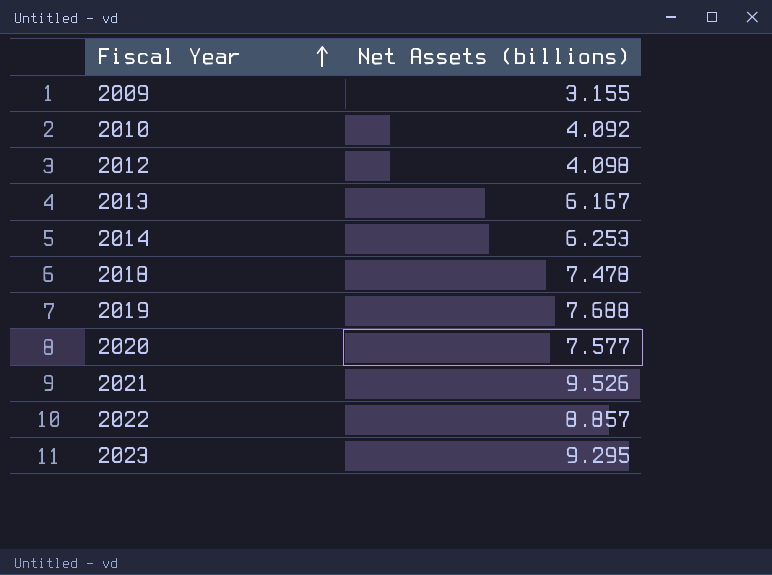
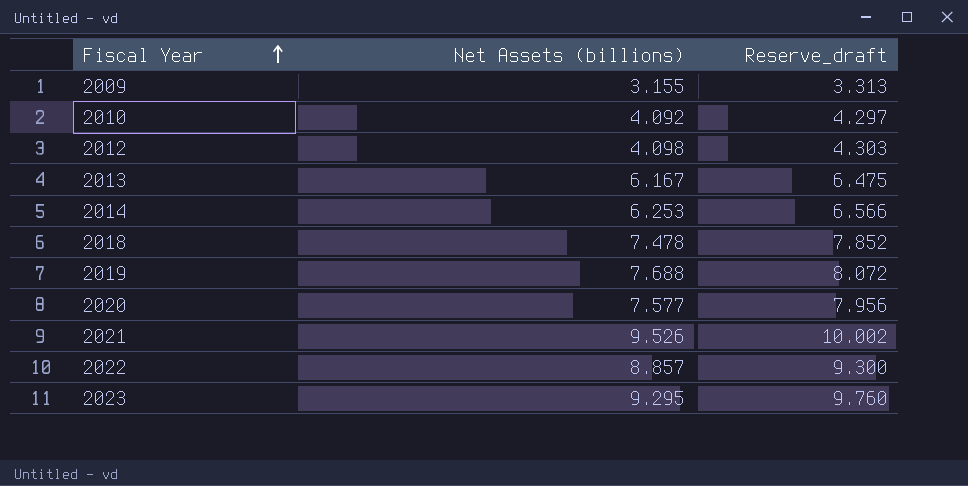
column Reserve_draft | formula: none -> [Net Assets (billions)] * 1.05

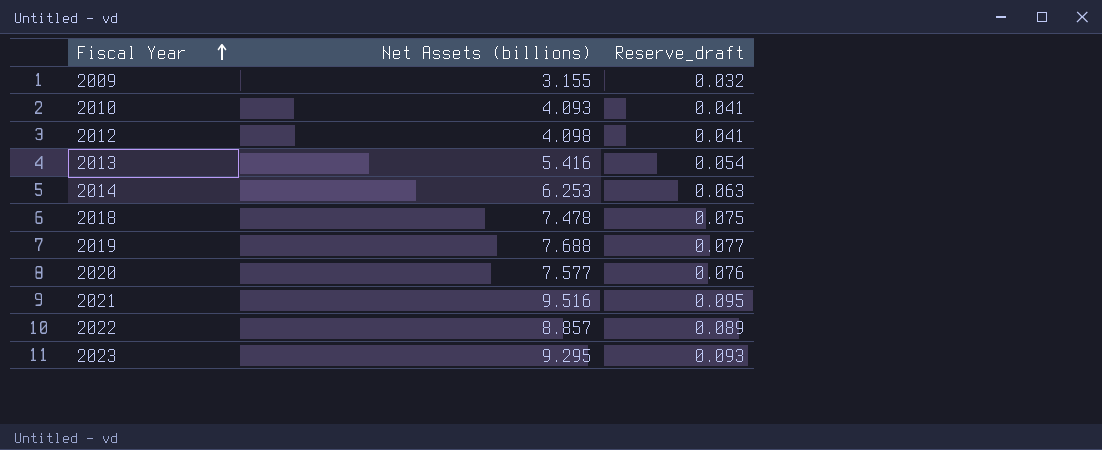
column Reserve_draft | formula: [Net Assets (billions)] * 1.05 -> [Net Assets (billions)] * 0.01
2010 | Net Assets (billions): 4.092 -> 4.093
2013 | Net Assets (billions): 6.167 -> 5.416
2021 | Net Assets (billions): 9.526 -> 9.516

